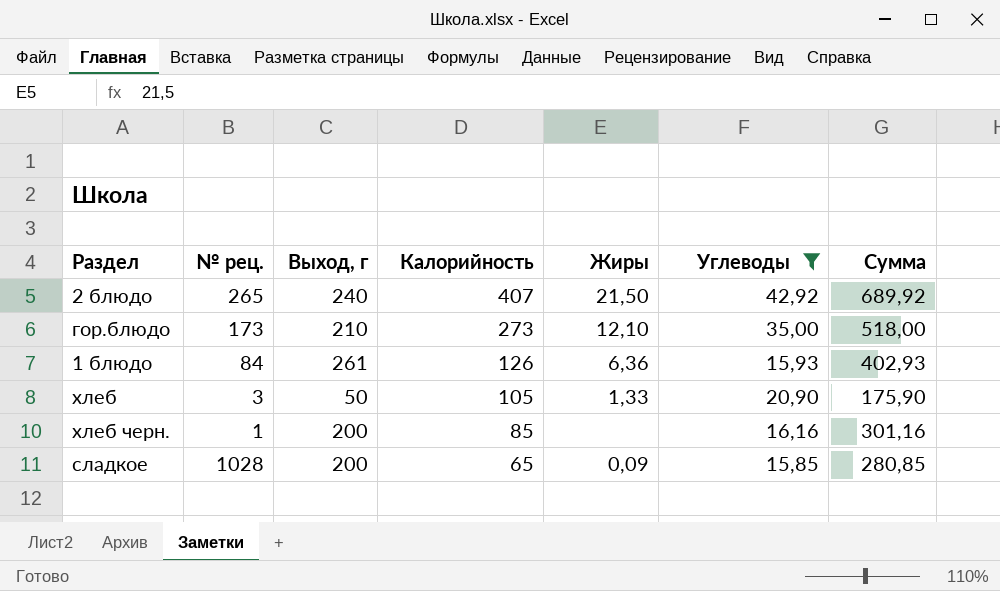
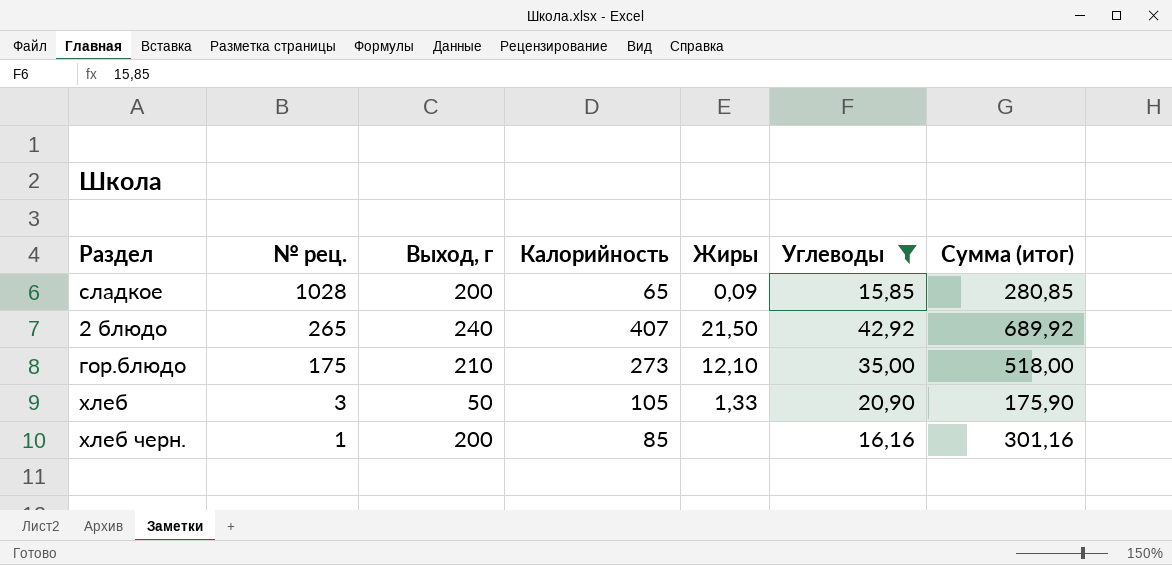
row order: Калорийность descending -> № рец. descending
column name: Сумма -> Сумма (итог)
row 1 блюдо: 84 | 261 | 126 | 6,36 | 15,93 | 402,93 -> none
гор.блюдо | № рец.: 173 -> 175

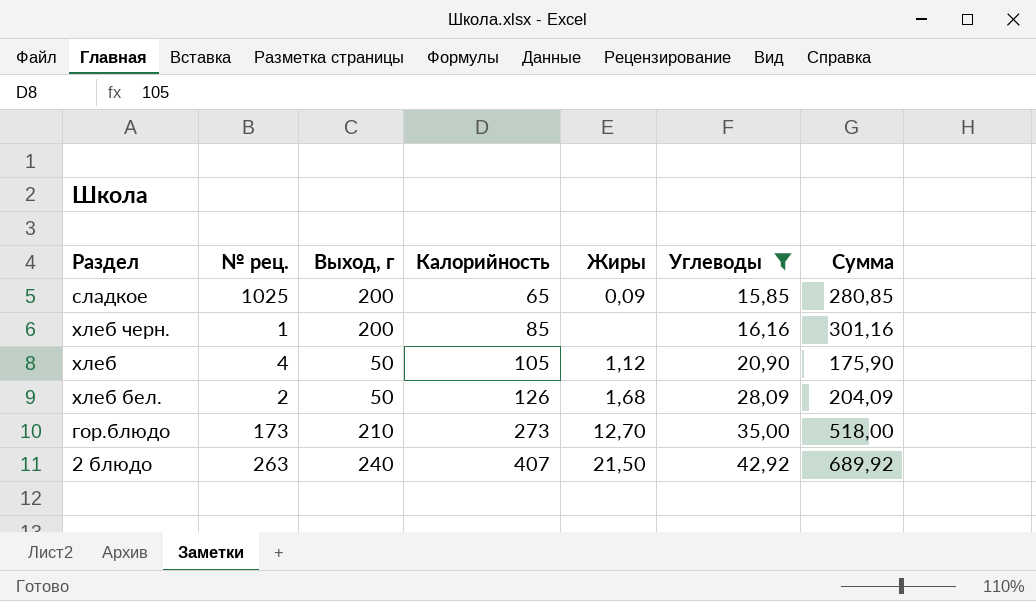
row order: № рец. descending -> Калорийность ascending
column name: Сумма (итог) -> Сумма
сладкое | № рец.: 1028 -> 1025
хлеб | № рец.: 3 -> 4
хлеб | Жиры: 1,33 -> 1,12
row хлеб бел.: none -> 2 | 50 | 126 | 1,68 | 28,09 | 204,09
гор.блюдо | № рец.: 175 -> 173
гор.блюдо | Жиры: 12,10 -> 12,70
2 блюдо | № рец.: 265 -> 263

